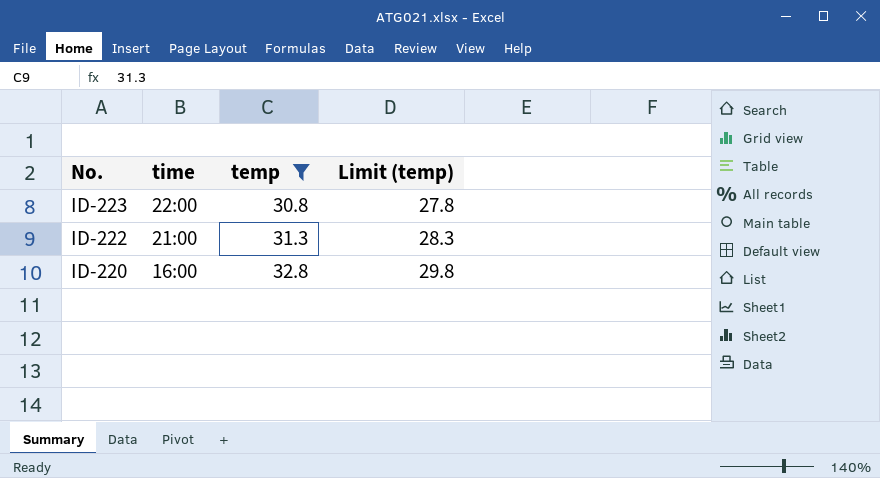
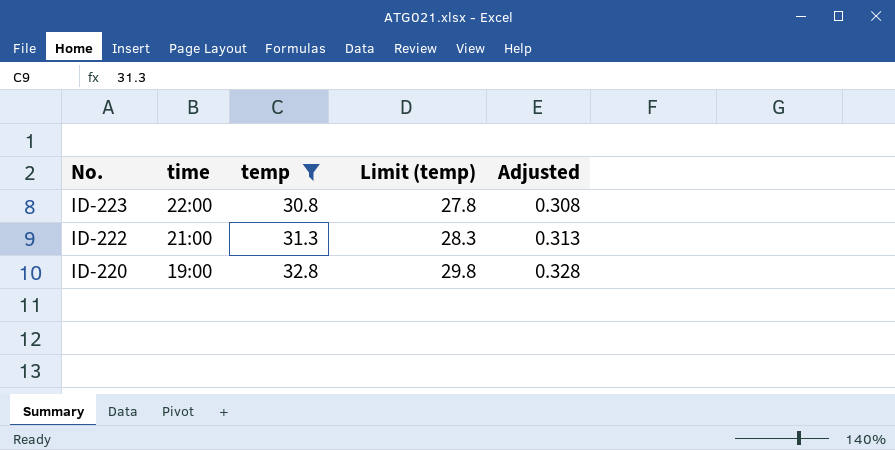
column Adjusted | formula: none -> [temp] * 0.01
ID-220 | time: 16:00 -> 19:00

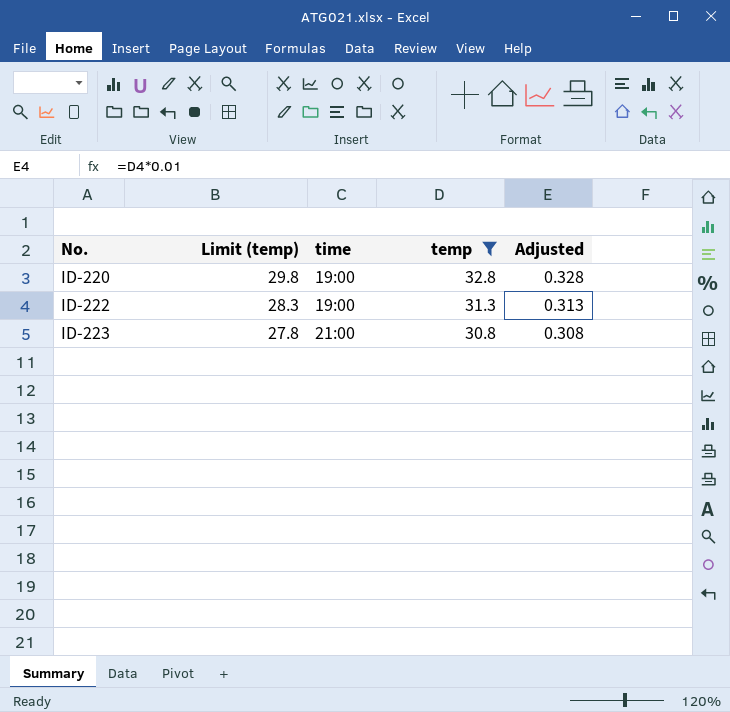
row order: No. descending -> No. ascending
column Limit (temp) | position: 4 -> 2
ID-222 | time: 21:00 -> 19:00
ID-223 | time: 22:00 -> 21:00

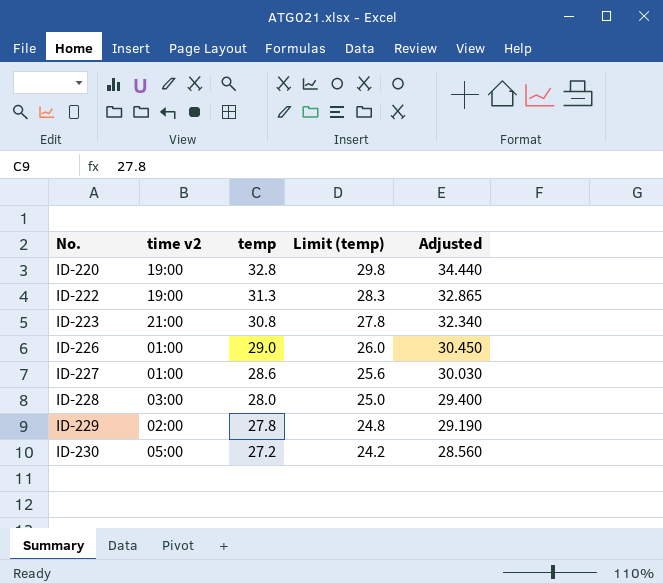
filter: temp >= 30.8 -> none
column name: time -> time v2
column Limit (temp) | position: 2 -> 4
column Adjusted | formula: [temp] * 0.01 -> [temp] * 1.05

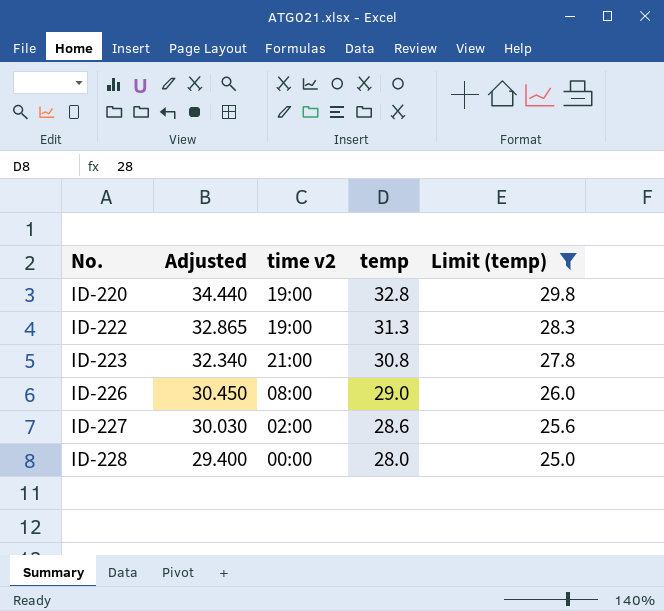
filter: none -> Limit (temp) >= 25.0
column Adjusted | position: 5 -> 2
ID-226 | time v2: 01:00 -> 08:00
ID-227 | time v2: 01:00 -> 02:00
ID-228 | time v2: 03:00 -> 00:00

